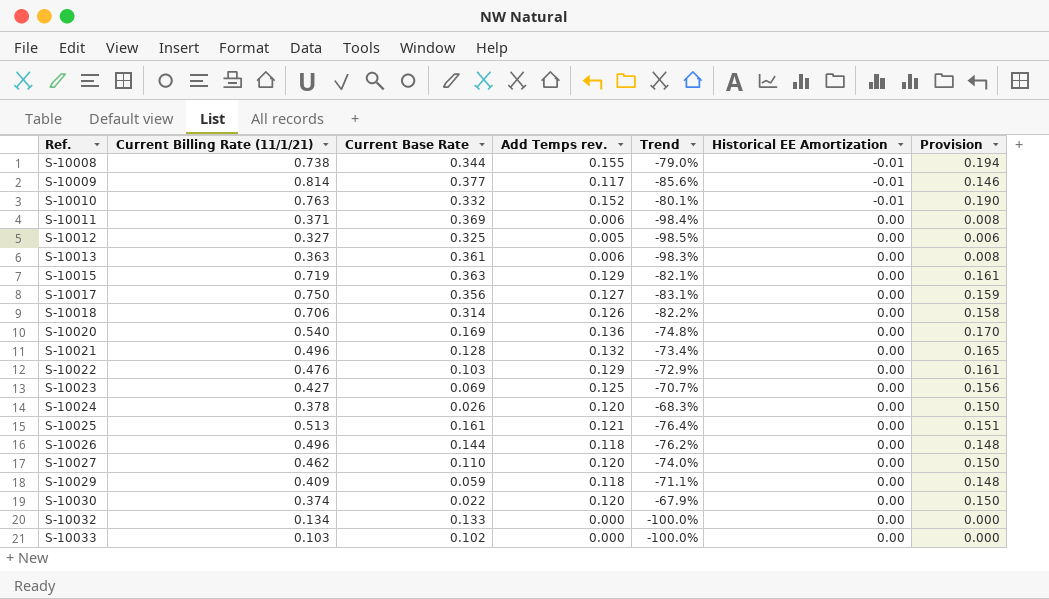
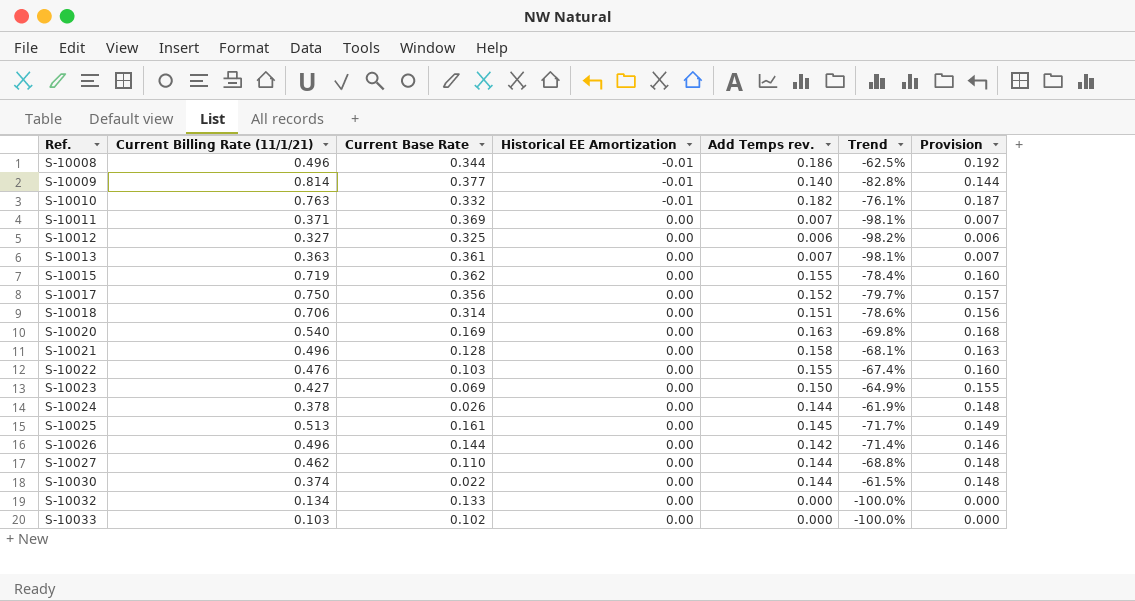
column Historical EE Amortization | position: 6 -> 4
column Provision | formula: [Add Temps rev.] * 1.25 -> [Add Temps rev.] * 1.03
row S-10029: 0.409 | 0.059 | 0.118 | -71.1% | 0.00 | 0.148 -> none
S-10008 | Current Billing Rate (11/1/21): 0.738 -> 0.496
S-10008 | Add Temps rev.: 0.155 -> 0.186
S-10008 | Trend: -79.0% -> -62.5%
S-10009 | Add Temps rev.: 0.117 -> 0.140
S-10009 | Trend: -85.6% -> -82.8%
S-10010 | Add Temps rev.: 0.152 -> 0.182
S-10010 | Trend: -80.1% -> -76.1%
S-10011 | Add Temps rev.: 0.006 -> 0.007
S-10011 | Trend: -98.4% -> -98.1%
S-10012 | Add Temps rev.: 0.005 -> 0.006
S-10012 | Trend: -98.5% -> -98.2%
S-10013 | Add Temps rev.: 0.006 -> 0.007
S-10013 | Trend: -98.3% -> -98.1%
S-10015 | Current Base Rate: 0.363 -> 0.362
S-10015 | Add Temps rev.: 0.129 -> 0.155
S-10015 | Trend: -82.1% -> -78.4%
S-10017 | Add Temps rev.: 0.127 -> 0.152
S-10017 | Trend: -83.1% -> -79.7%
S-10018 | Add Temps rev.: 0.126 -> 0.151
S-10018 | Trend: -82.2% -> -78.6%
S-10020 | Add Temps rev.: 0.136 -> 0.163
S-10020 | Trend: -74.8% -> -69.8%
S-10021 | Add Temps rev.: 0.132 -> 0.158
S-10021 | Trend: -73.4% -> -68.1%
S-10022 | Add Temps rev.: 0.129 -> 0.155
S-10022 | Trend: -72.9% -> -67.4%
S-10023 | Add Temps rev.: 0.125 -> 0.150
S-10023 | Trend: -70.7% -> -64.9%
S-10024 | Add Temps rev.: 0.120 -> 0.144
S-10024 | Trend: -68.3% -> -61.9%
S-10025 | Add Temps rev.: 0.121 -> 0.145
S-10025 | Trend: -76.4% -> -71.7%
S-10026 | Add Temps rev.: 0.118 -> 0.142
S-10026 | Trend: -76.2% -> -71.4%
S-10027 | Add Temps rev.: 0.120 -> 0.144
S-10027 | Trend: -74.0% -> -68.8%
S-10030 | Add Temps rev.: 0.120 -> 0.144
S-10030 | Trend: -67.9% -> -61.5%

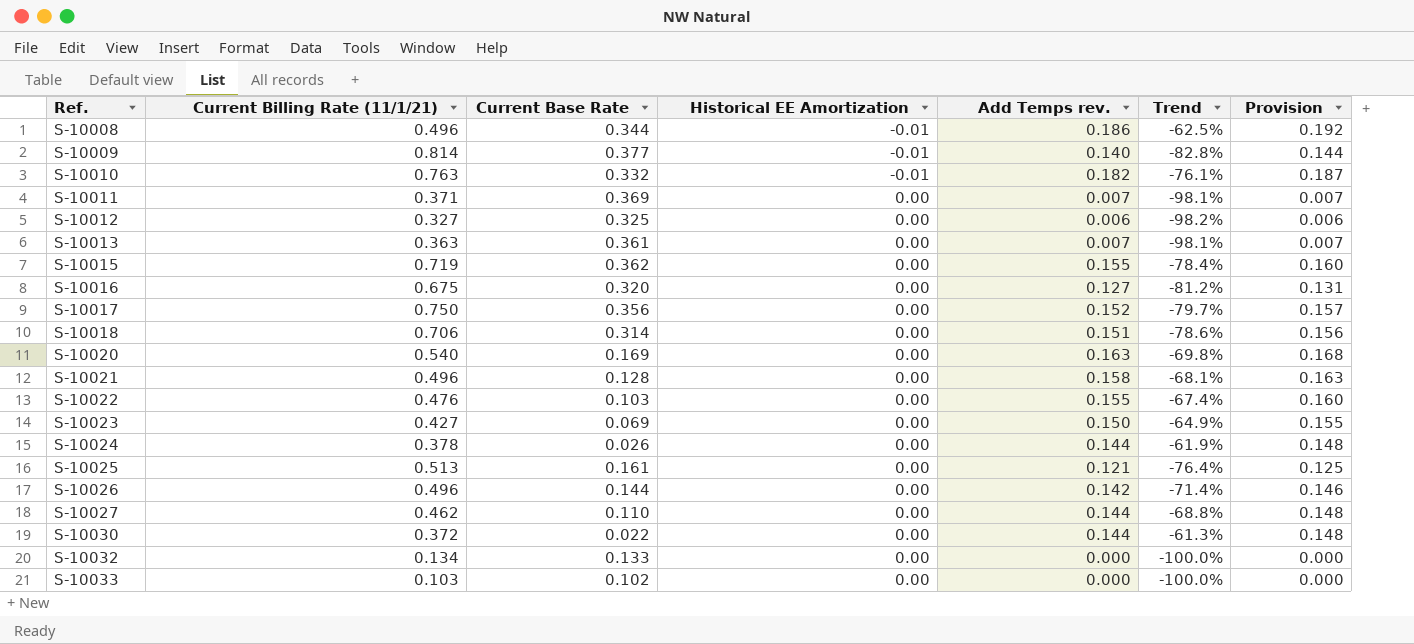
row S-10016: none -> 0.675 | 0.320 | 0.00 | 0.127 | -81.2% | 0.131
S-10025 | Add Temps rev.: 0.145 -> 0.121
S-10025 | Trend: -71.7% -> -76.4%
S-10025 | Provision: 0.149 -> 0.125
S-10030 | Current Billing Rate (11/1/21): 0.374 -> 0.372
S-10030 | Trend: -61.5% -> -61.3%

